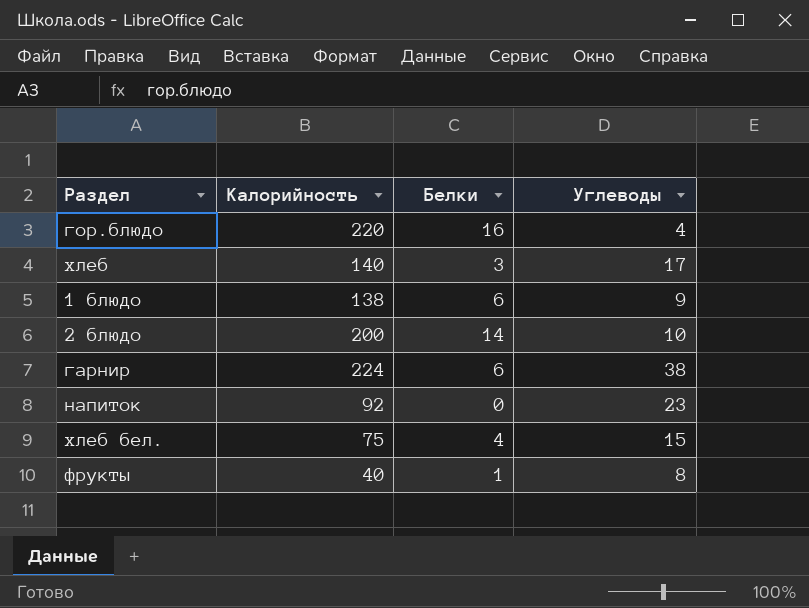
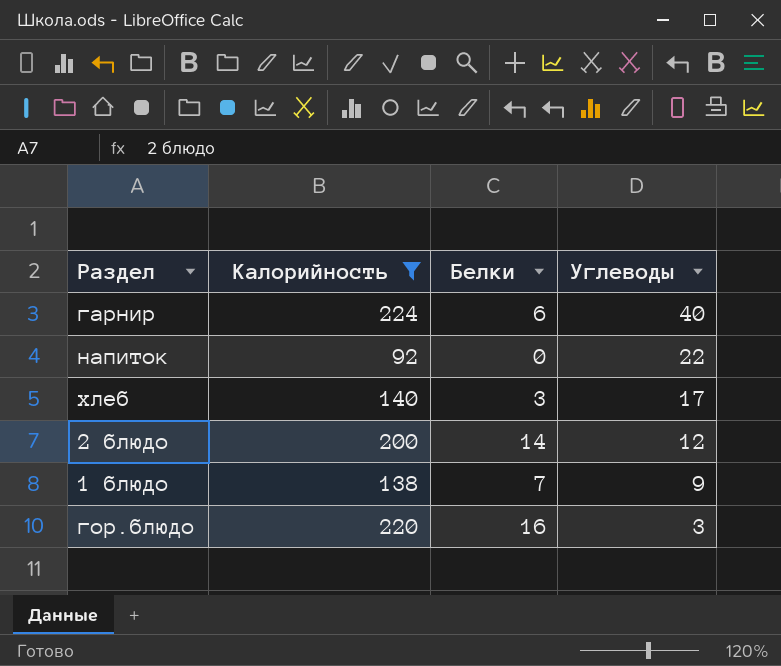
filter: none -> Калорийность >= 92
row order: none -> Углеводы descending
гарнир | Углеводы: 38 -> 40
напиток | Углеводы: 23 -> 22
2 блюдо | Углеводы: 10 -> 12
1 блюдо | Белки: 6 -> 7
гор.блюдо | Углеводы: 4 -> 3

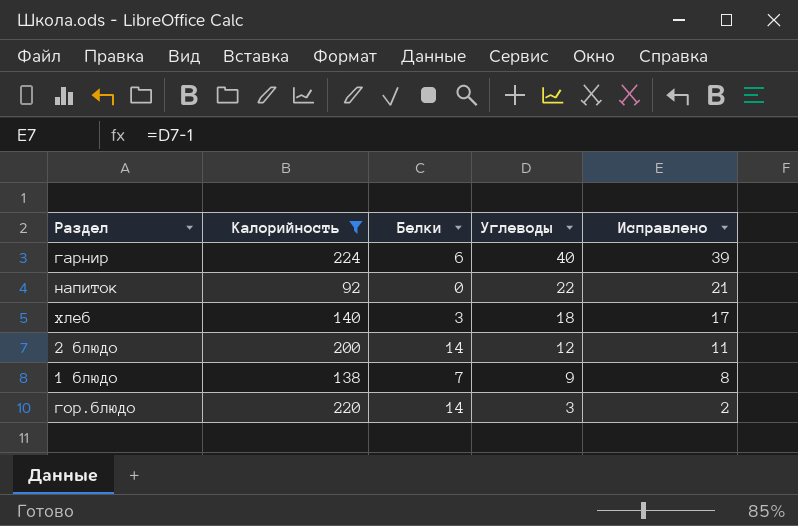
column Исправлено | formula: none -> [Углеводы] - 1
хлеб | Углеводы: 17 -> 18
гор.блюдо | Белки: 16 -> 14

